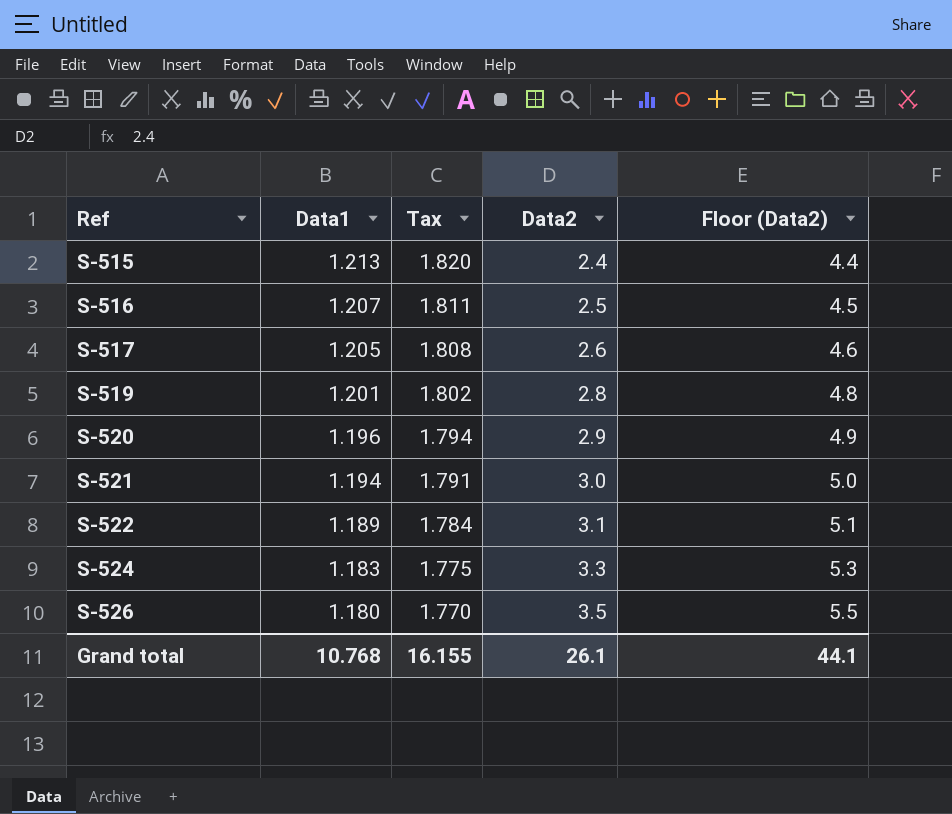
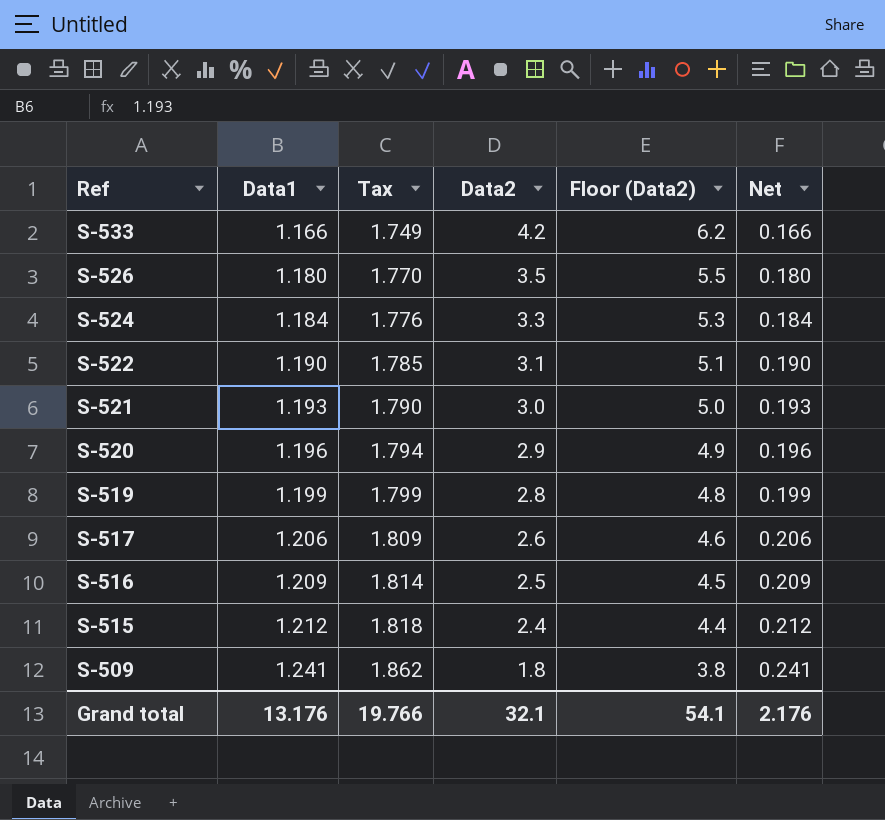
row order: Ref ascending -> Ref descending
column Net | formula: none -> [Data1] - 1
row S-533: none -> 1.166 | 1.749 | 4.2 | 6.2 | 0.166
S-524 | Data1: 1.183 -> 1.184
S-524 | Tax: 1.775 -> 1.776
S-522 | Data1: 1.189 -> 1.190
S-522 | Tax: 1.784 -> 1.785
S-521 | Data1: 1.194 -> 1.193
S-521 | Tax: 1.791 -> 1.790
S-519 | Data1: 1.201 -> 1.199
S-519 | Tax: 1.802 -> 1.799
S-517 | Data1: 1.205 -> 1.206
S-517 | Tax: 1.808 -> 1.809
S-516 | Data1: 1.207 -> 1.209
S-516 | Tax: 1.811 -> 1.814
S-515 | Data1: 1.213 -> 1.212
S-515 | Tax: 1.820 -> 1.818
row S-509: none -> 1.241 | 1.862 | 1.8 | 3.8 | 0.241
Grand total | Data1: 10.768 -> 13.176
Grand total | Tax: 16.155 -> 19.766
Grand total | Data2: 26.1 -> 32.1
Grand total | Floor (Data2): 44.1 -> 54.1

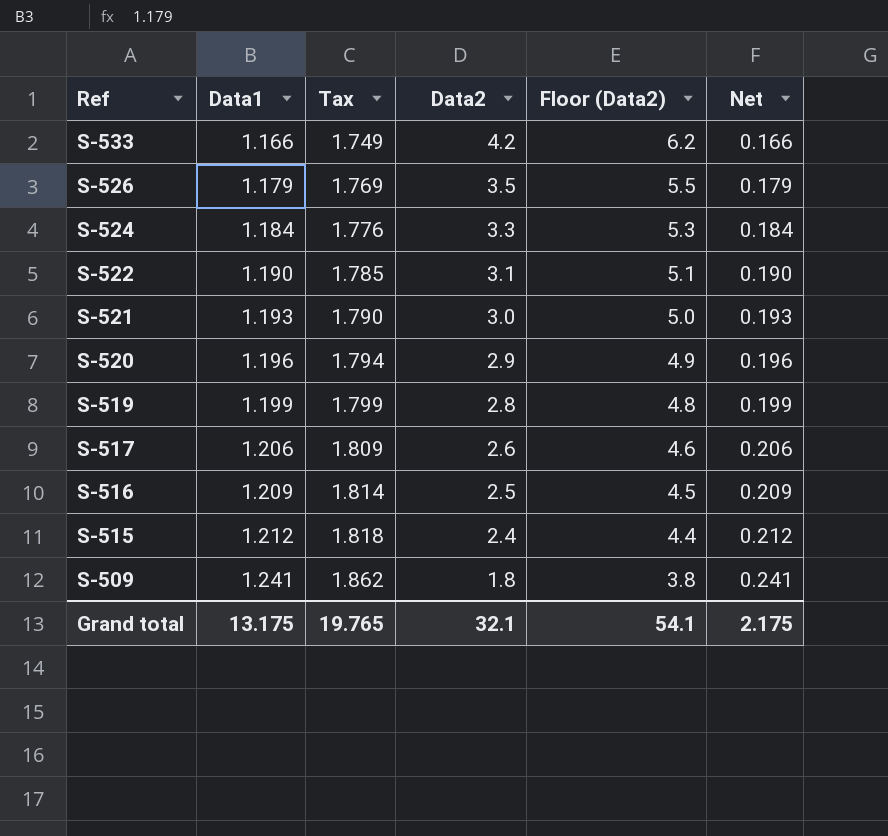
S-526 | Data1: 1.180 -> 1.179
S-526 | Tax: 1.770 -> 1.769
S-526 | Net: 0.180 -> 0.179
Grand total | Data1: 13.176 -> 13.175
Grand total | Tax: 19.766 -> 19.765
Grand total | Net: 2.176 -> 2.175

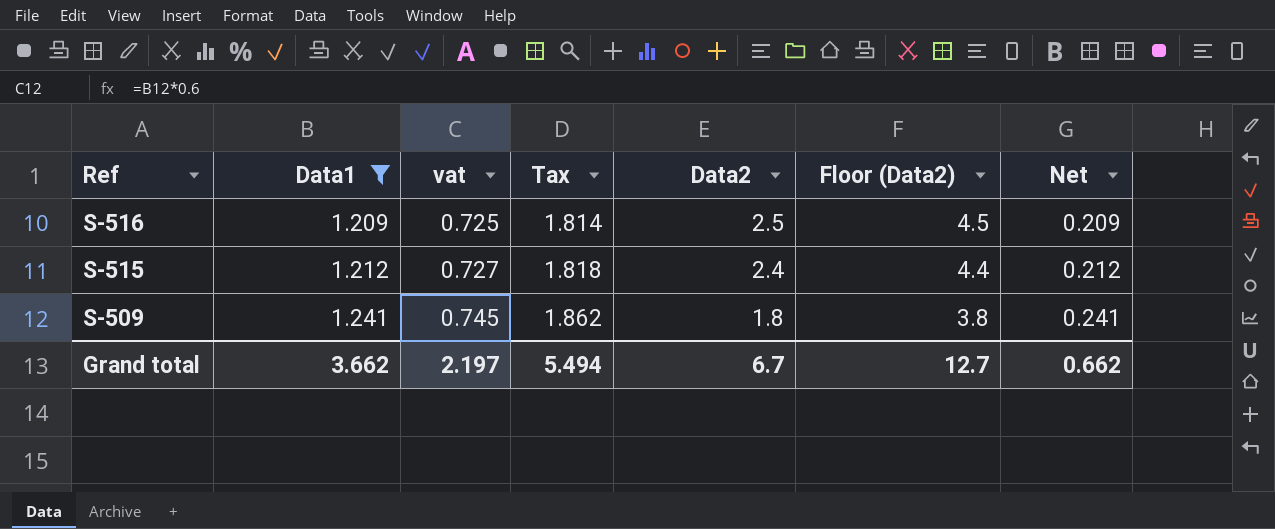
filter: none -> Data1 >= 1.209
column vat | formula: none -> [Data1] * 0.6
Grand total | Data1: 13.175 -> 3.662
Grand total | Tax: 19.765 -> 5.494
Grand total | Data2: 32.1 -> 6.7
Grand total | Floor (Data2): 54.1 -> 12.7
Grand total | Net: 2.175 -> 0.662

